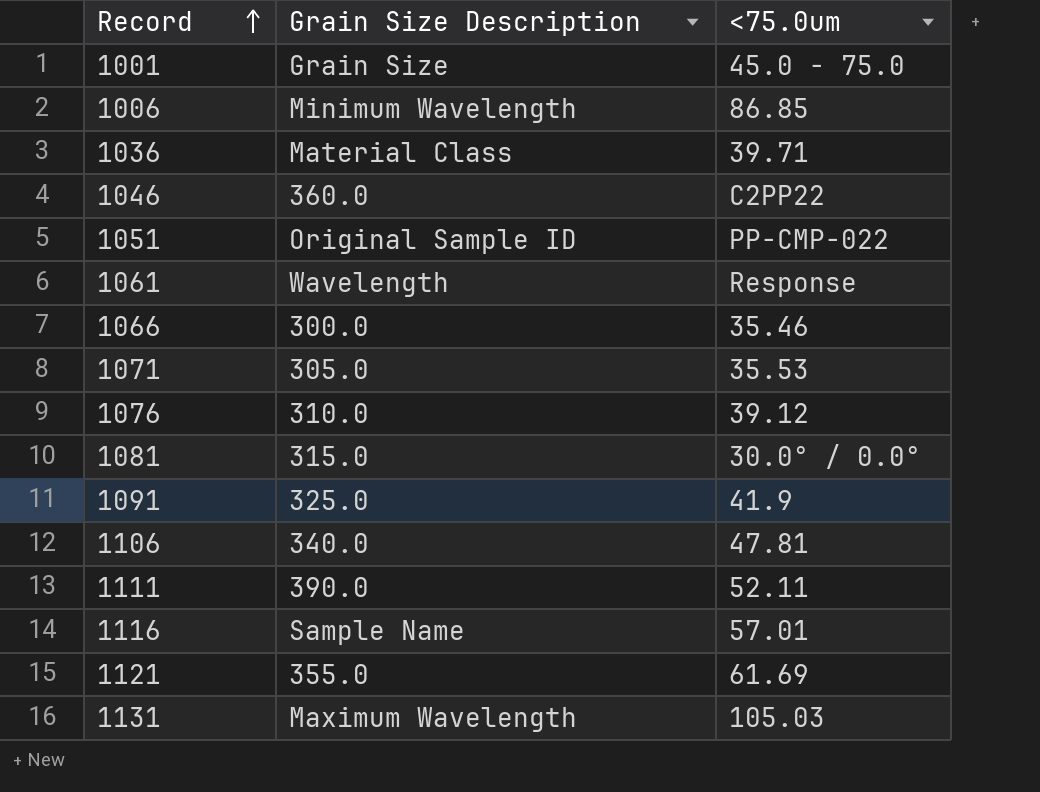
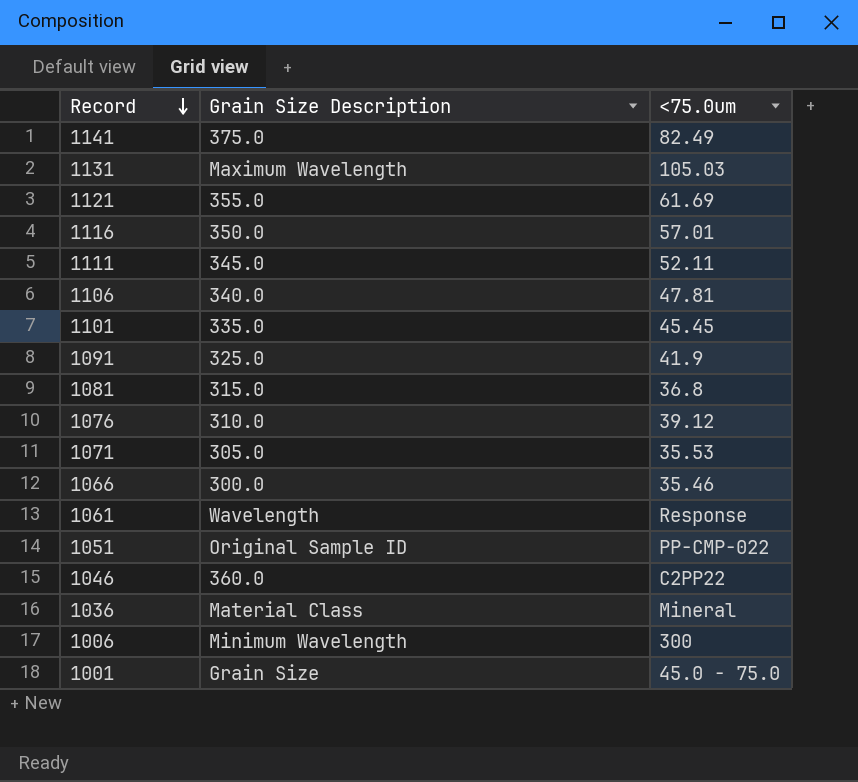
row order: Record ascending -> Record descending
row 1141: none -> 375.0 | 82.49
1116 | Grain Size Description: Sample Name -> 350.0
1111 | Grain Size Description: 390.0 -> 345.0
row 1101: none -> 335.0 | 45.45
1081 | <75.0um: 30.0° / 0.0° -> 36.8
1036 | <75.0um: 39.71 -> Mineral
1006 | <75.0um: 86.85 -> 300

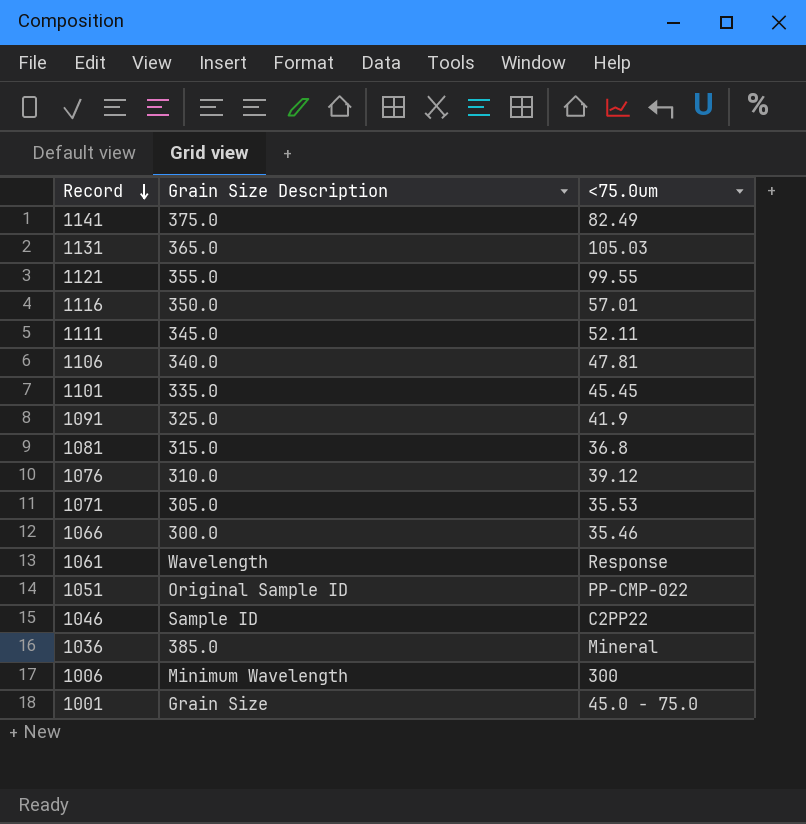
1131 | Grain Size Description: Maximum Wavelength -> 365.0
1121 | <75.0um: 61.69 -> 99.55
1046 | Grain Size Description: 360.0 -> Sample ID
1036 | Grain Size Description: Material Class -> 385.0

